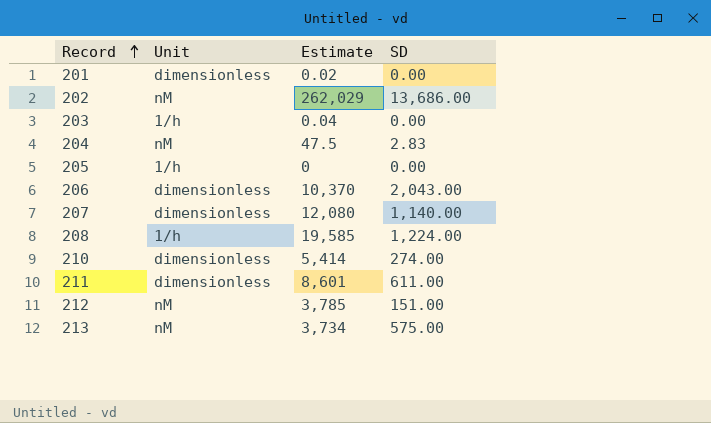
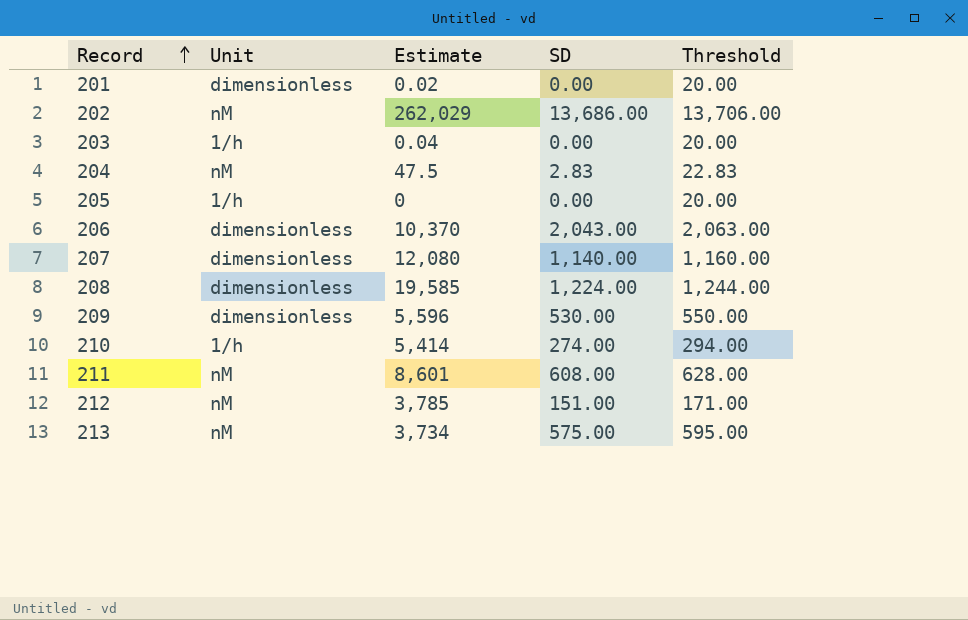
column Threshold | formula: none -> [SD] + 20
208 | Unit: 1/h -> dimensionless
row 209: none -> dimensionless | 5,596 | 530.00 | 550.00
210 | Unit: dimensionless -> 1/h
211 | Unit: dimensionless -> nM
211 | SD: 611.00 -> 608.00

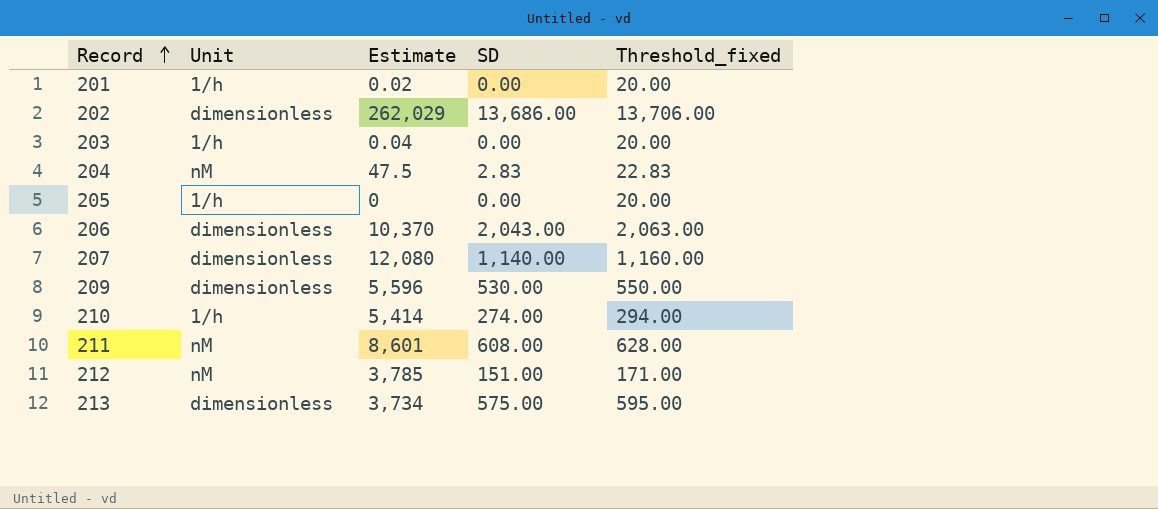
column name: Threshold -> Threshold_fixed
row 208: dimensionless | 19,585 | 1,224.00 | 1,244.00 -> none
201 | Unit: dimensionless -> 1/h
202 | Unit: nM -> dimensionless
213 | Unit: nM -> dimensionless

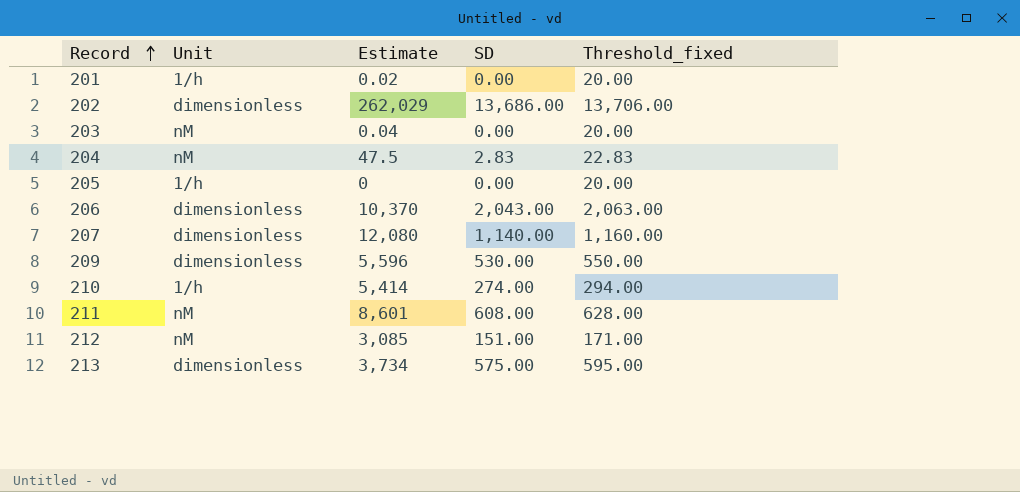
203 | Unit: 1/h -> nM
212 | Estimate: 3,785 -> 3,085

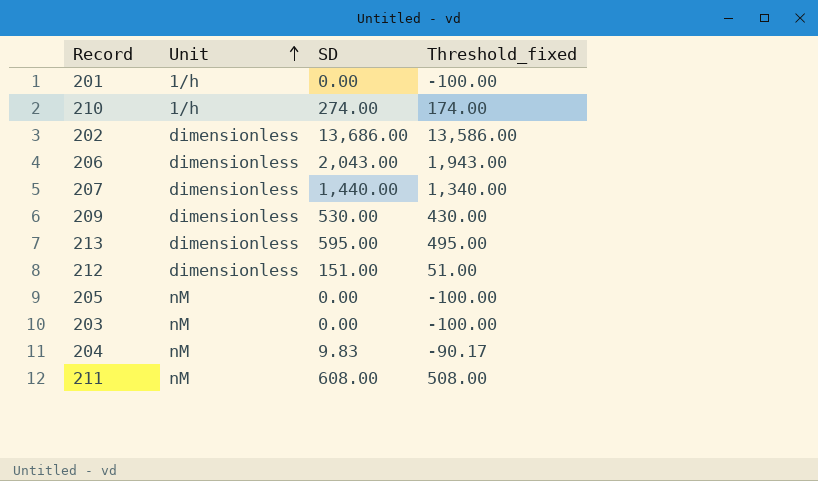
row order: Record ascending -> Unit ascending
column Estimate | position: 3 -> none
column Threshold_fixed | formula: [SD] + 20 -> [SD] - 100
207 | SD: 1,140.00 -> 1,440.00
213 | SD: 575.00 -> 595.00
212 | Unit: nM -> dimensionless
205 | Unit: 1/h -> nM
204 | SD: 2.83 -> 9.83

